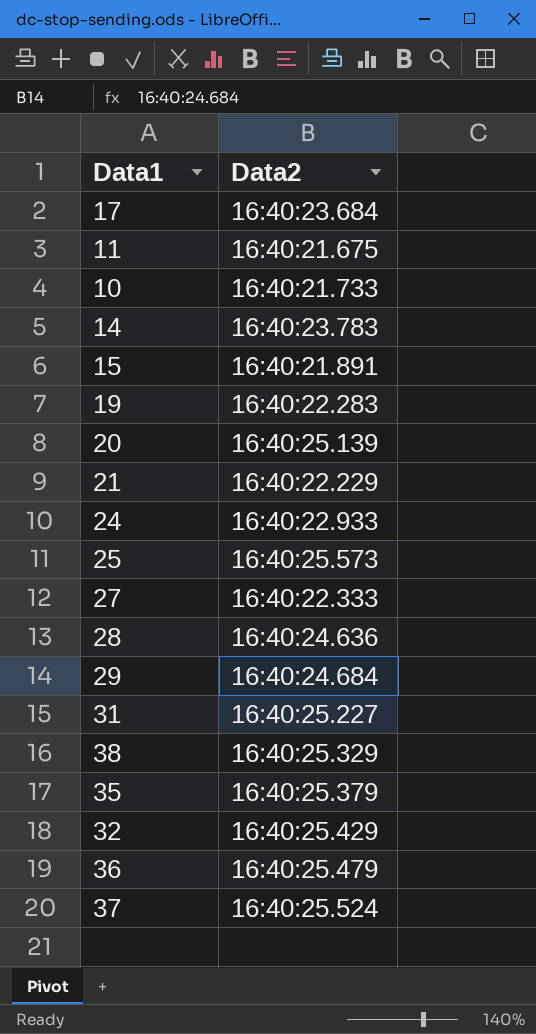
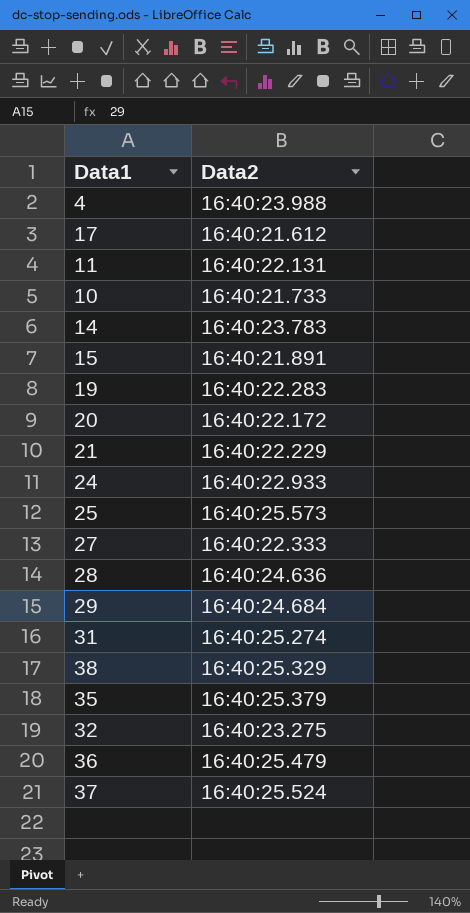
row 4: none -> 16:40:23.988
17 | Data2: 16:40:23.684 -> 16:40:21.612
11 | Data2: 16:40:21.675 -> 16:40:22.131
20 | Data2: 16:40:25.139 -> 16:40:22.172
31 | Data2: 16:40:25.227 -> 16:40:25.274
32 | Data2: 16:40:25.429 -> 16:40:23.275

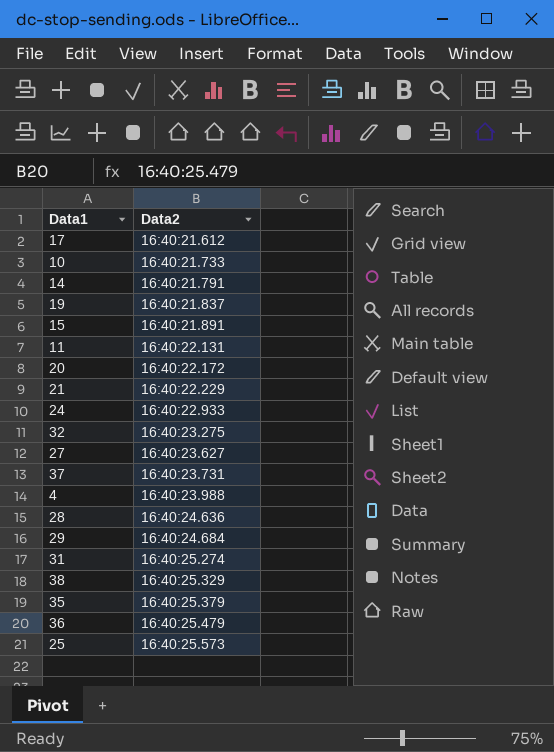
row order: none -> Data2 ascending
14 | Data2: 16:40:23.783 -> 16:40:21.791
19 | Data2: 16:40:22.283 -> 16:40:21.837
27 | Data2: 16:40:22.333 -> 16:40:23.627
37 | Data2: 16:40:25.524 -> 16:40:23.731

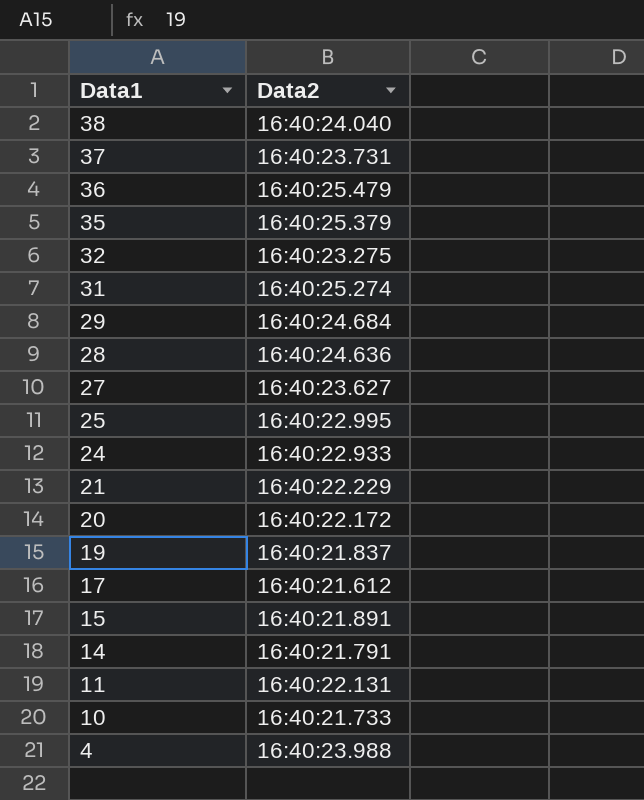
row order: Data2 ascending -> Data1 descending
38 | Data2: 16:40:25.329 -> 16:40:24.040
25 | Data2: 16:40:25.573 -> 16:40:22.995

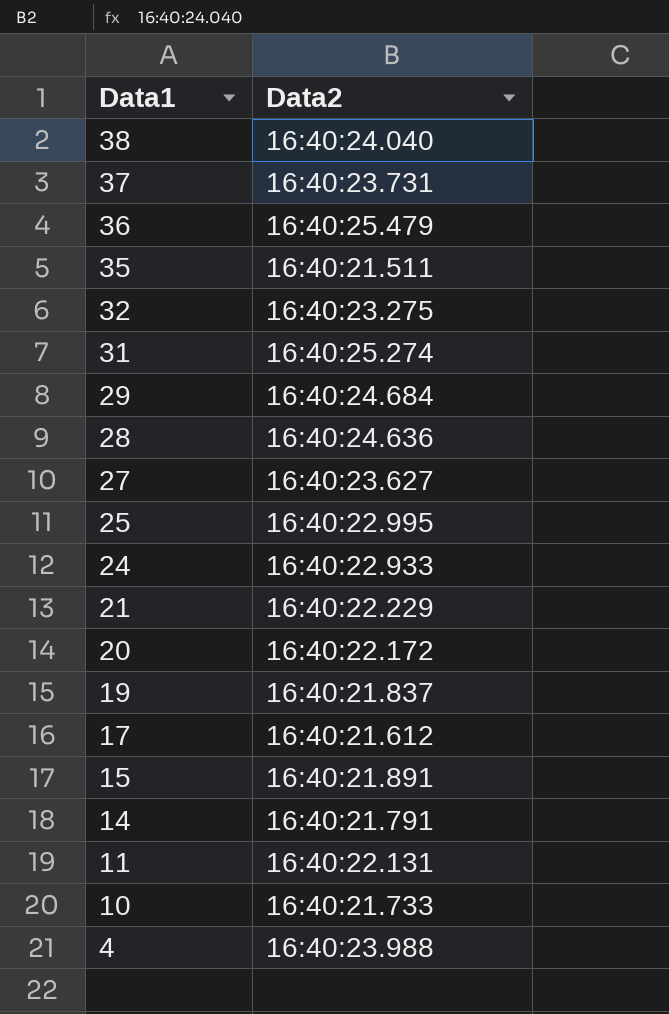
35 | Data2: 16:40:25.379 -> 16:40:21.511

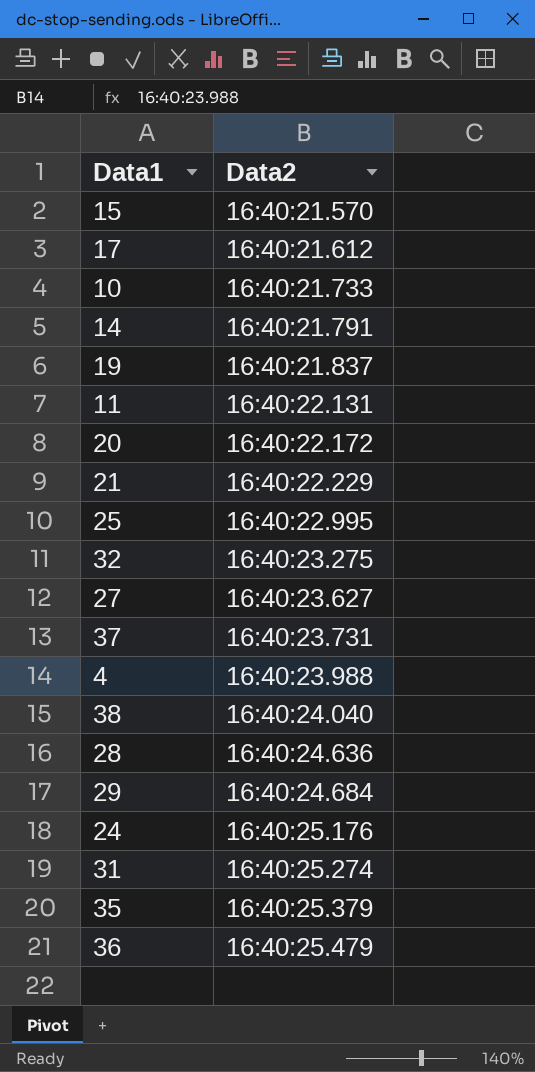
row order: Data1 descending -> Data2 ascending
15 | Data2: 16:40:21.891 -> 16:40:21.570
24 | Data2: 16:40:22.933 -> 16:40:25.176
35 | Data2: 16:40:21.511 -> 16:40:25.379

